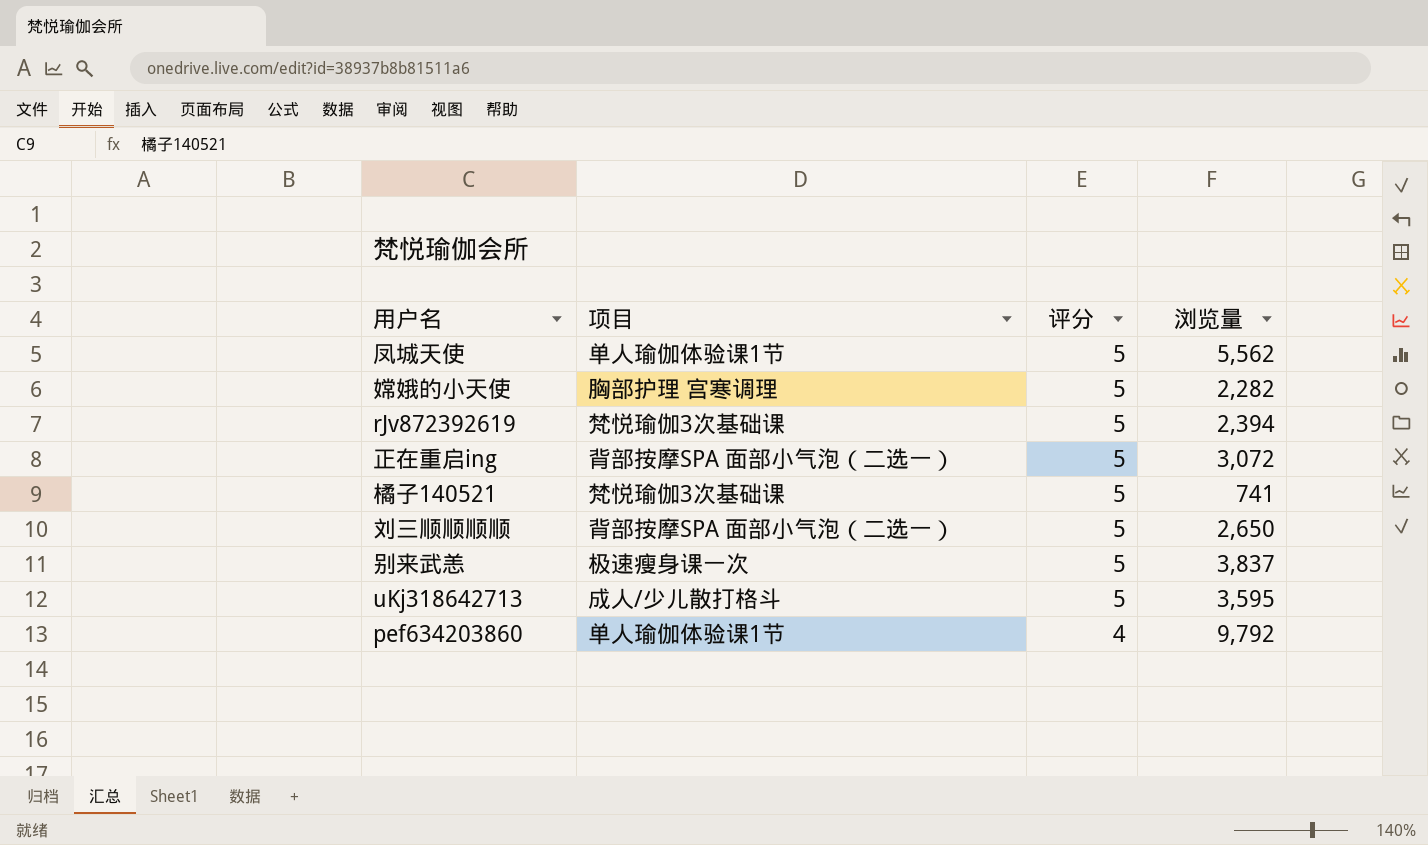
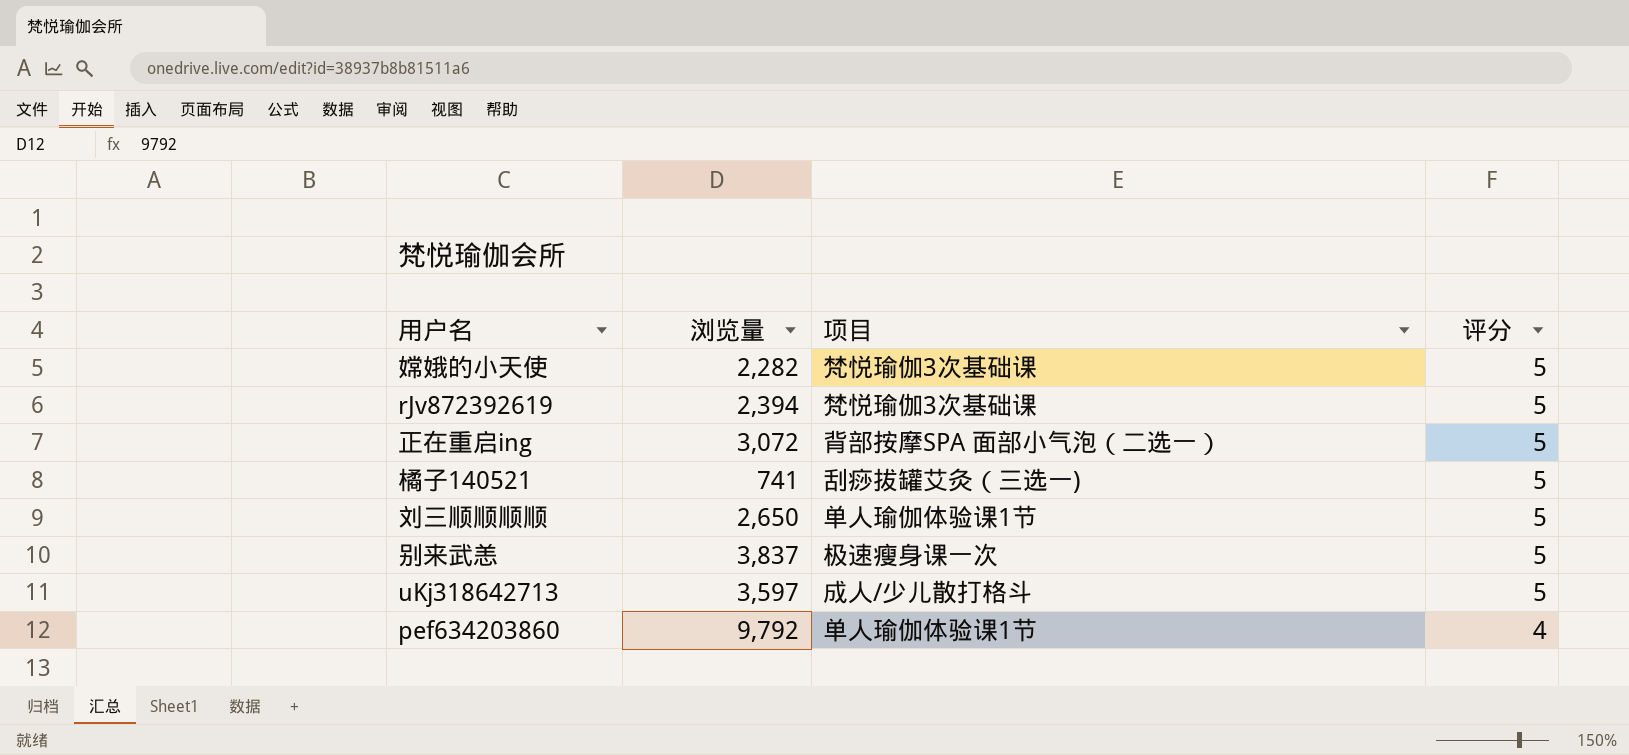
column 浏览量 | position: 4 -> 2
row 凤城天使: 单人瑜伽体验课1节 | 5 | 5,562 -> none
嫦娥的小天使 | 项目: 胸部护理 宫寒调理 -> 梵悦瑜伽3次基础课
橘子140521 | 项目: 梵悦瑜伽3次基础课 -> 刮痧拔罐艾灸（三选一)
刘三顺顺顺顺 | 项目: 背部按摩SPA 面部小气泡（二选一） -> 单人瑜伽体验课1节
uKj318642713 | 浏览量: 3,595 -> 3,597

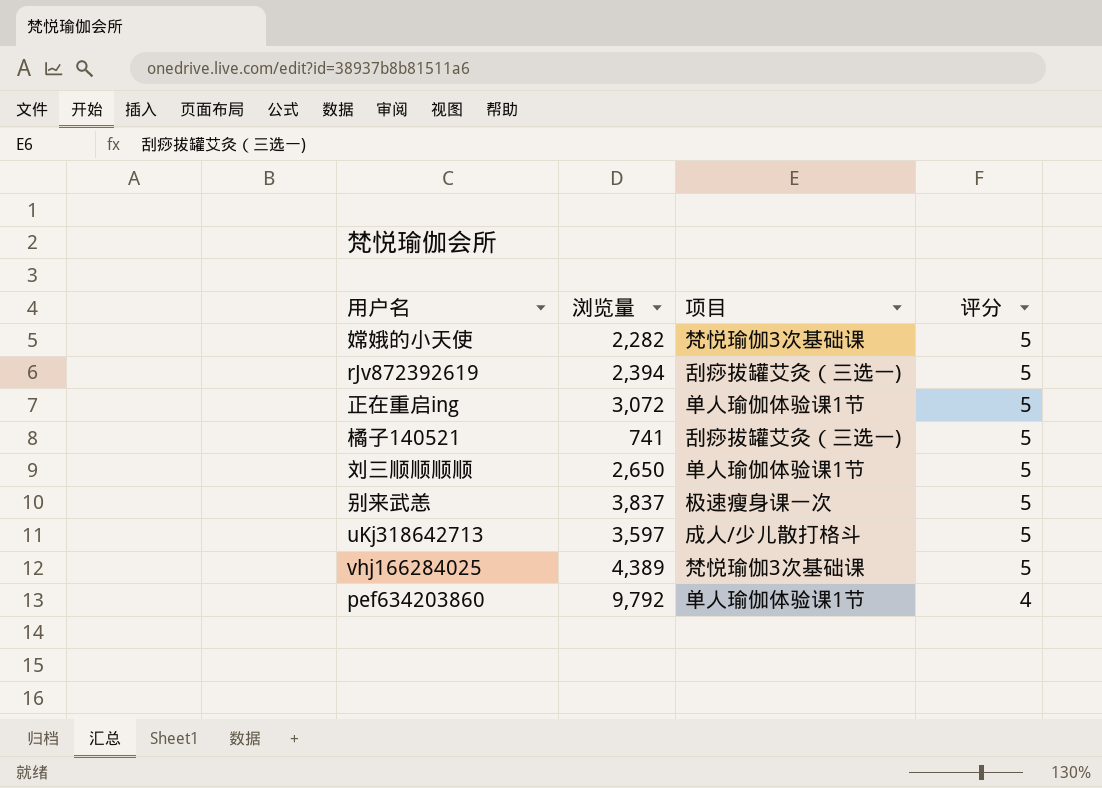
rJv872392619 | 项目: 梵悦瑜伽3次基础课 -> 刮痧拔罐艾灸（三选一)
正在重启ing | 项目: 背部按摩SPA 面部小气泡（二选一） -> 单人瑜伽体验课1节
row vhj166284025: none -> 4,389 | 梵悦瑜伽3次基础课 | 5

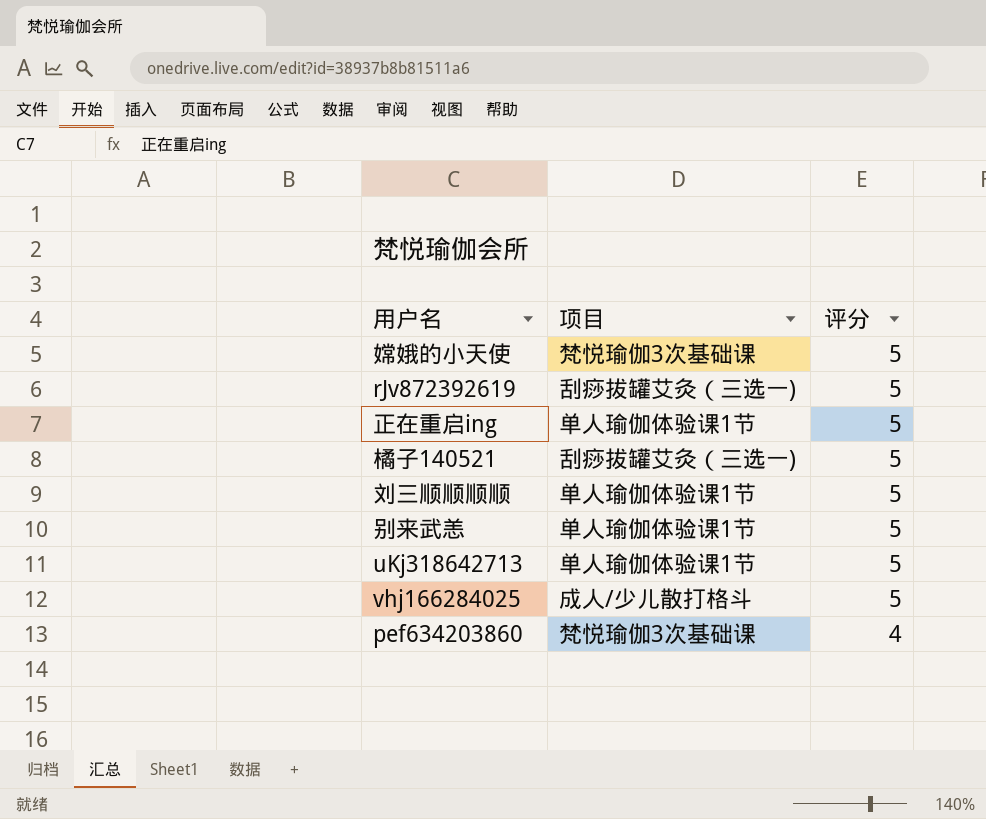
column 浏览量 | position: 2 -> none
别来武恙 | 项目: 极速瘦身课一次 -> 单人瑜伽体验课1节
uKj318642713 | 项目: 成人/少儿散打格斗 -> 单人瑜伽体验课1节
vhj166284025 | 项目: 梵悦瑜伽3次基础课 -> 成人/少儿散打格斗
pef634203860 | 项目: 单人瑜伽体验课1节 -> 梵悦瑜伽3次基础课

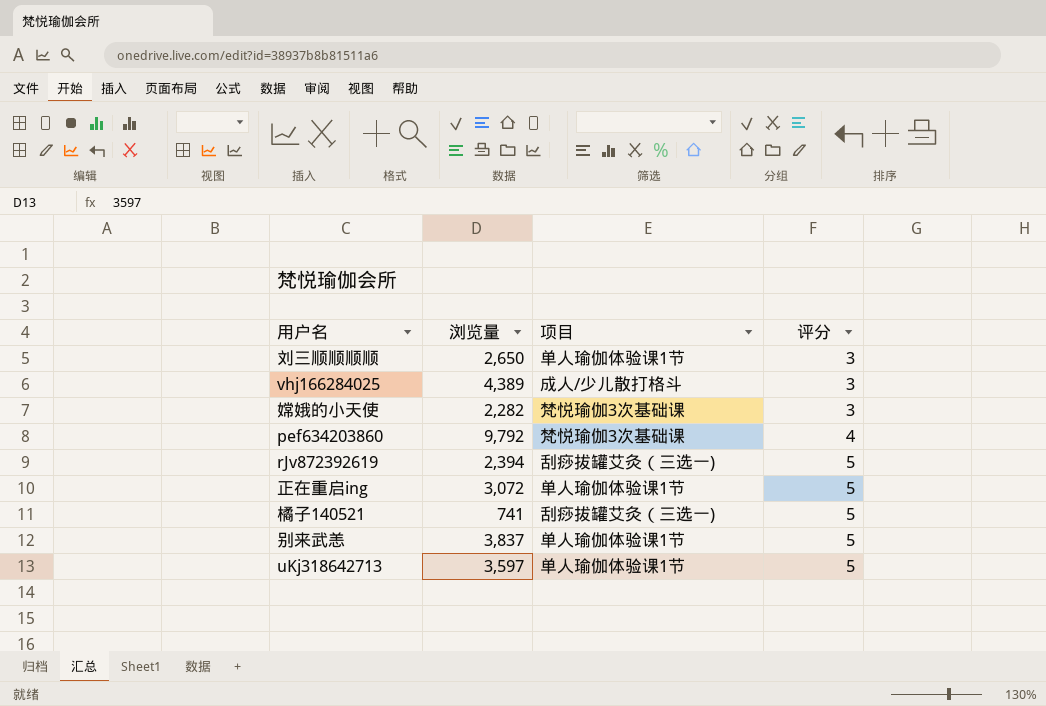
row order: 评分 descending -> 评分 ascending
column 浏览量 | position: none -> 2
刘三顺顺顺顺 | 评分: 5 -> 3
vhj166284025 | 评分: 5 -> 3
嫦娥的小天使 | 评分: 5 -> 3

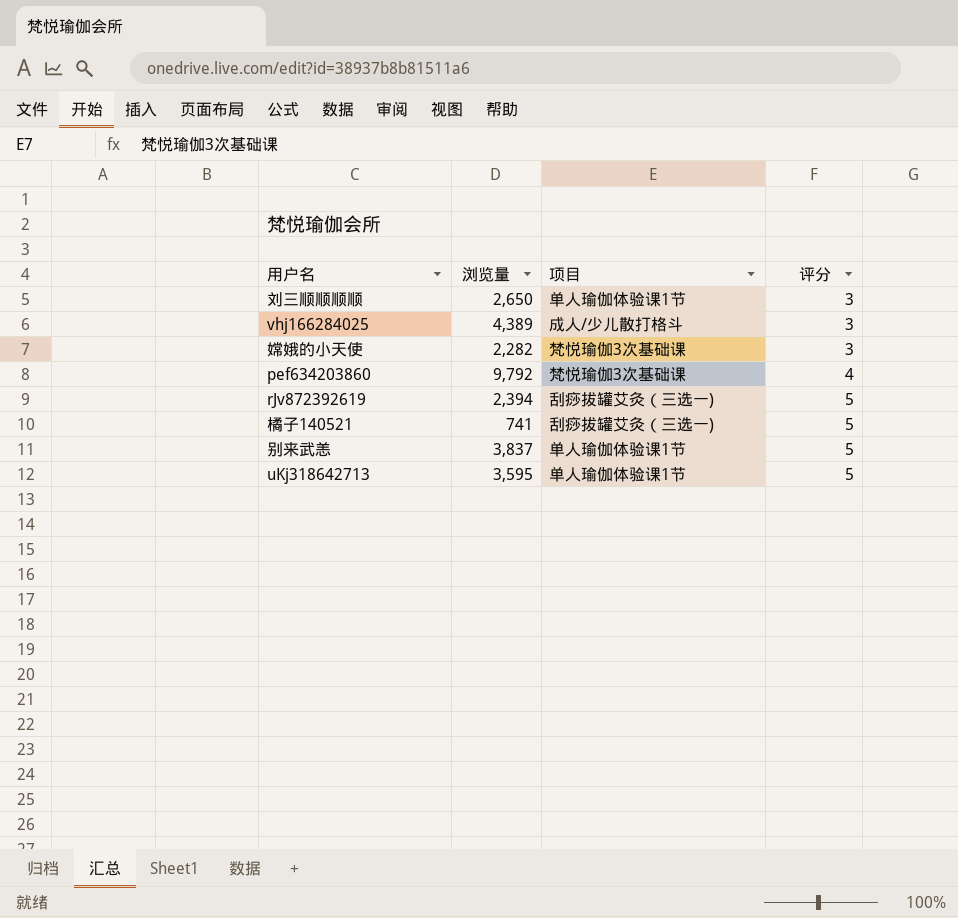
row 正在重启ing: 3,072 | 单人瑜伽体验课1节 | 5 -> none
uKj318642713 | 浏览量: 3,597 -> 3,595

